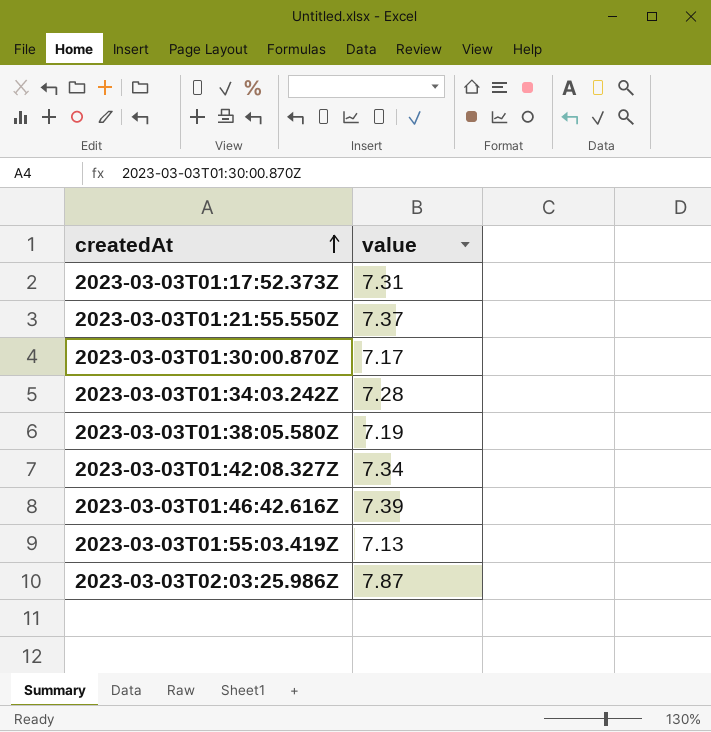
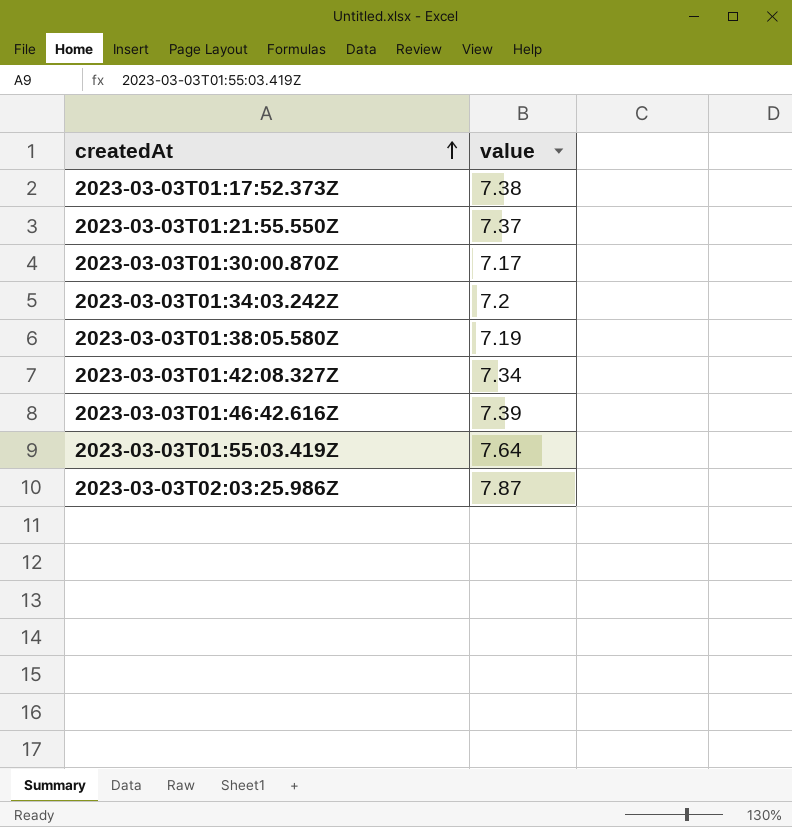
2023-03-03T01:17:52.373Z | value: 7.31 -> 7.38
2023-03-03T01:34:03.242Z | value: 7.28 -> 7.2
2023-03-03T01:55:03.419Z | value: 7.13 -> 7.64

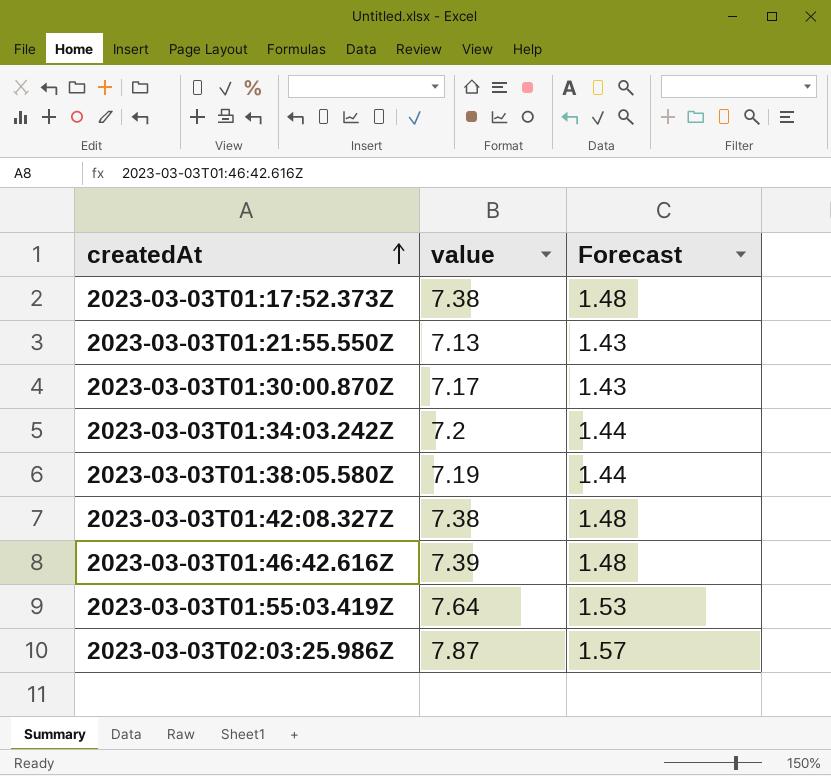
column Forecast | formula: none -> [value] * 0.2
2023-03-03T01:21:55.550Z | value: 7.37 -> 7.13
2023-03-03T01:42:08.327Z | value: 7.34 -> 7.38

